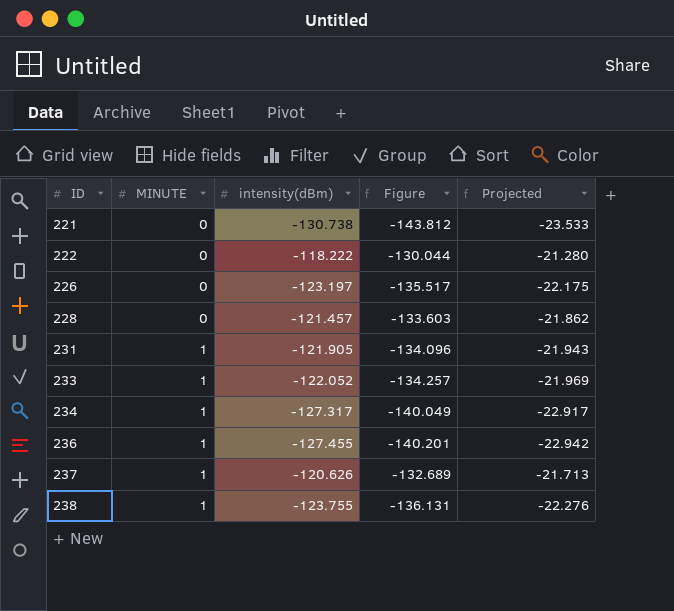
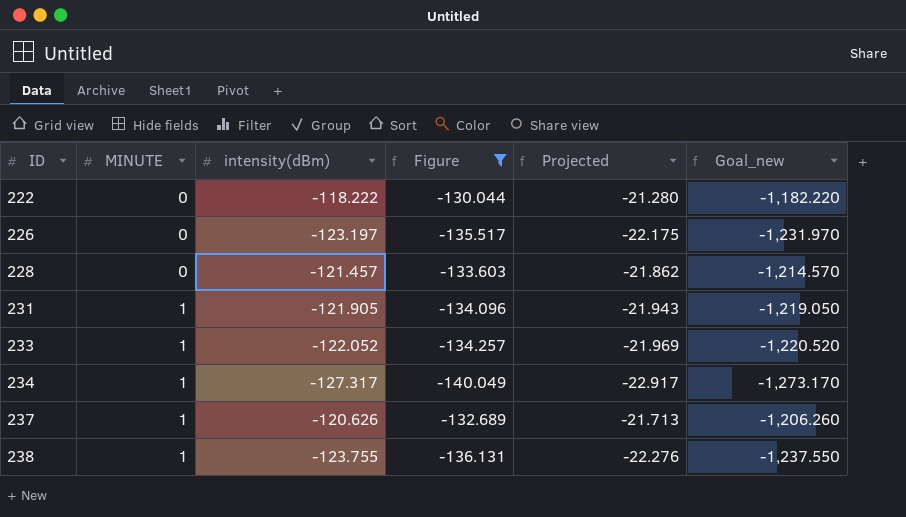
filter: none -> Figure >= -140.049
column Goal_new | formula: none -> [intensity(dBm)] * 10

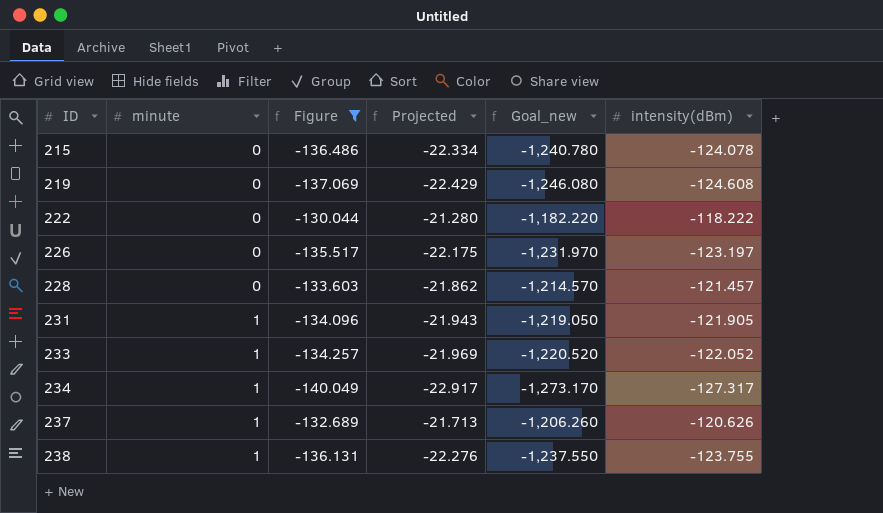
column name: MINUTE -> minute
column intensity(dBm) | position: 3 -> 6
row 215: none -> 0 | -136.486 | -22.334 | -1,240.780 | -124.078
row 219: none -> 0 | -137.069 | -22.429 | -1,246.080 | -124.608

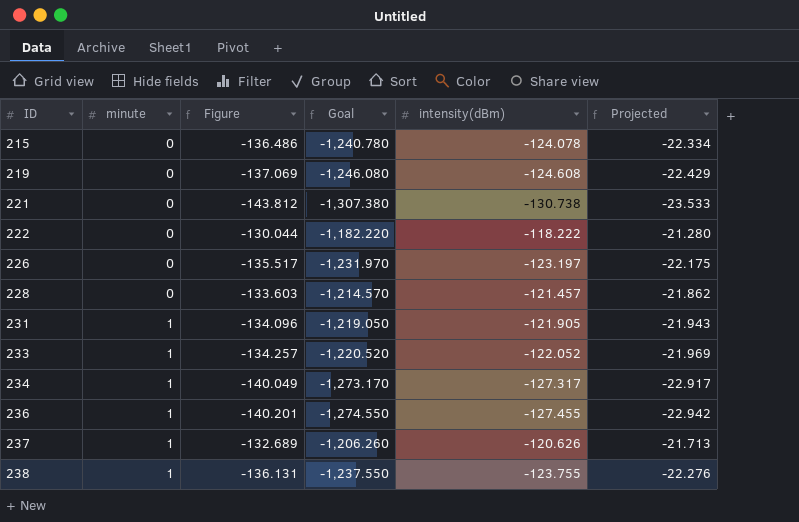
filter: Figure >= -140.049 -> none
column name: Goal_new -> Goal
column Projected | position: 4 -> 6

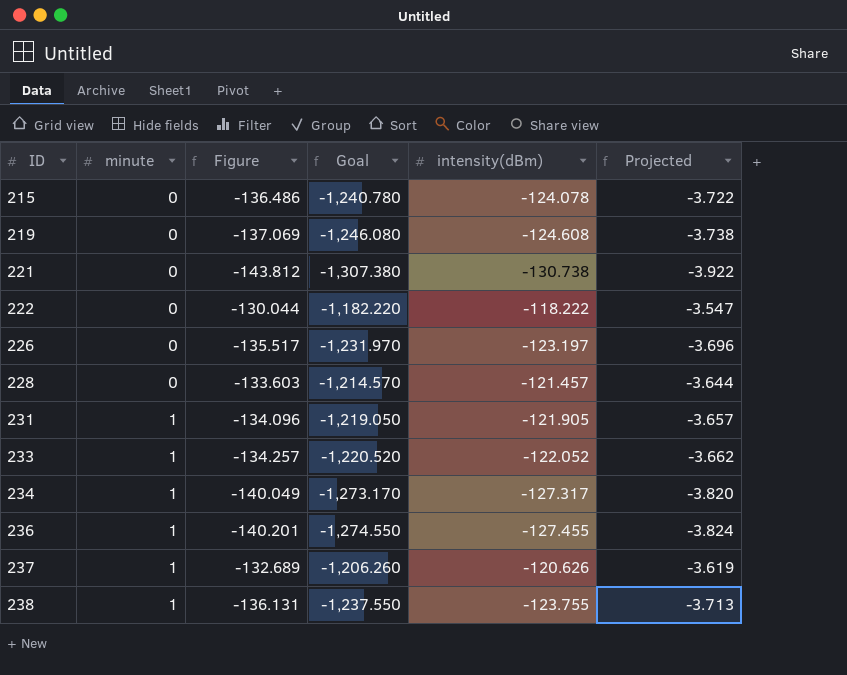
column Projected | formula: [intensity(dBm)] * 0.18 -> [intensity(dBm)] * 0.03

